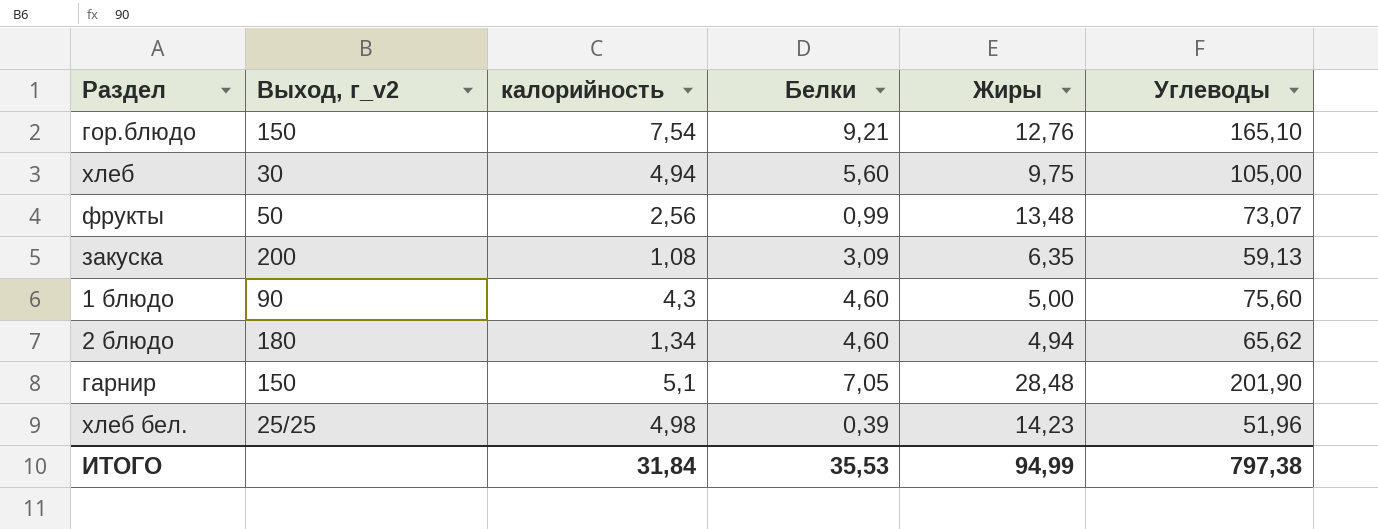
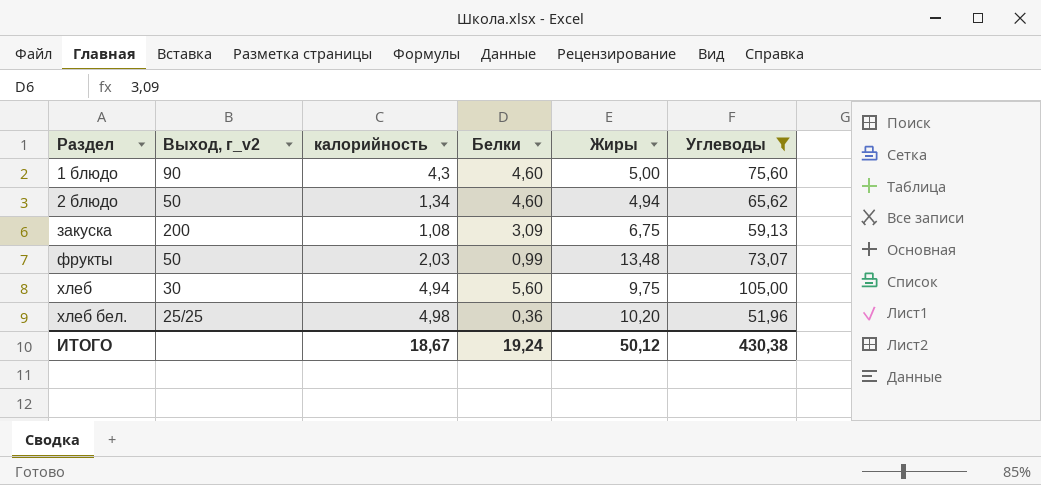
filter: none -> Углеводы <= 105,00
row order: none -> Раздел ascending
2 блюдо | Выход, г_v2: 180 -> 50
закуска | Жиры: 6,35 -> 6,75
фрукты | калорийность: 2,56 -> 2,03
хлеб бел. | Белки: 0,39 -> 0,36
хлеб бел. | Жиры: 14,23 -> 10,20
ИТОГО | калорийность: 31,84 -> 18,67
ИТОГО | Белки: 35,53 -> 19,24
ИТОГО | Жиры: 94,99 -> 50,12
ИТОГО | Углеводы: 797,38 -> 430,38

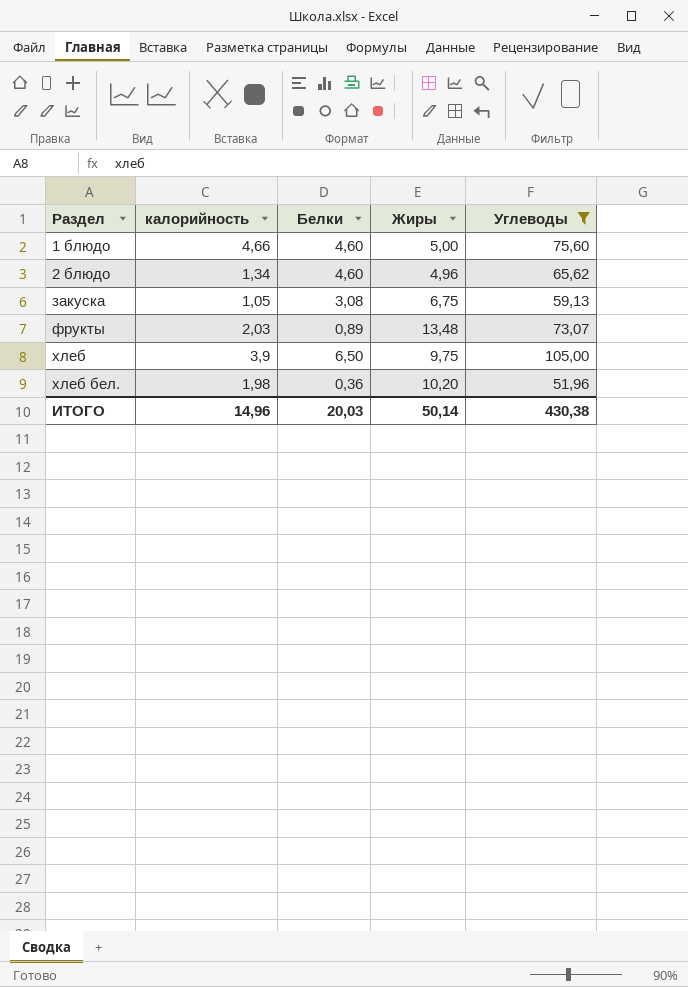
column Выход, г_v2 | position: 2 -> none
1 блюдо | калорийность: 4,3 -> 4,66
2 блюдо | Жиры: 4,94 -> 4,96
закуска | калорийность: 1,08 -> 1,05
закуска | Белки: 3,09 -> 3,08
фрукты | Белки: 0,99 -> 0,89
хлеб | калорийность: 4,94 -> 3,9
хлеб | Белки: 5,60 -> 6,50
хлеб бел. | калорийность: 4,98 -> 1,98
ИТОГО | калорийность: 18,67 -> 14,96
ИТОГО | Белки: 19,24 -> 20,03
ИТОГО | Жиры: 50,12 -> 50,14

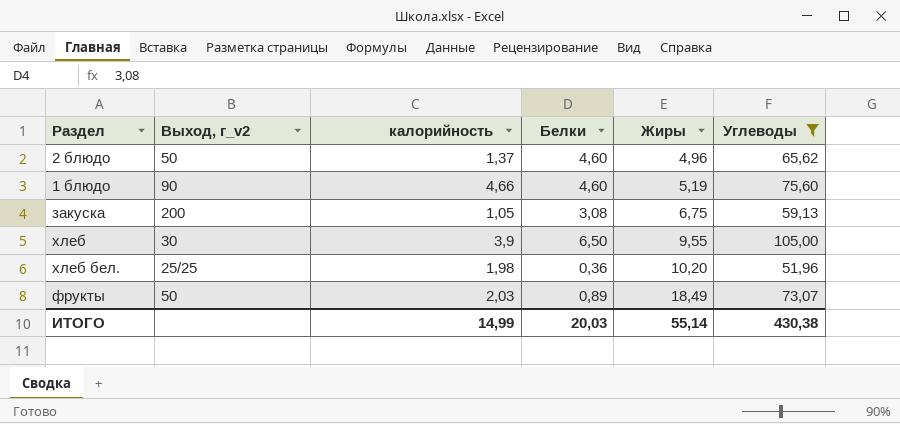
row order: Раздел ascending -> Жиры ascending
column Выход, г_v2 | position: none -> 2
2 блюдо | калорийность: 1,34 -> 1,37
1 блюдо | Жиры: 5,00 -> 5,19
хлеб | Жиры: 9,75 -> 9,55
фрукты | Жиры: 13,48 -> 18,49
ИТОГО | калорийность: 14,96 -> 14,99
ИТОГО | Жиры: 50,14 -> 55,14

